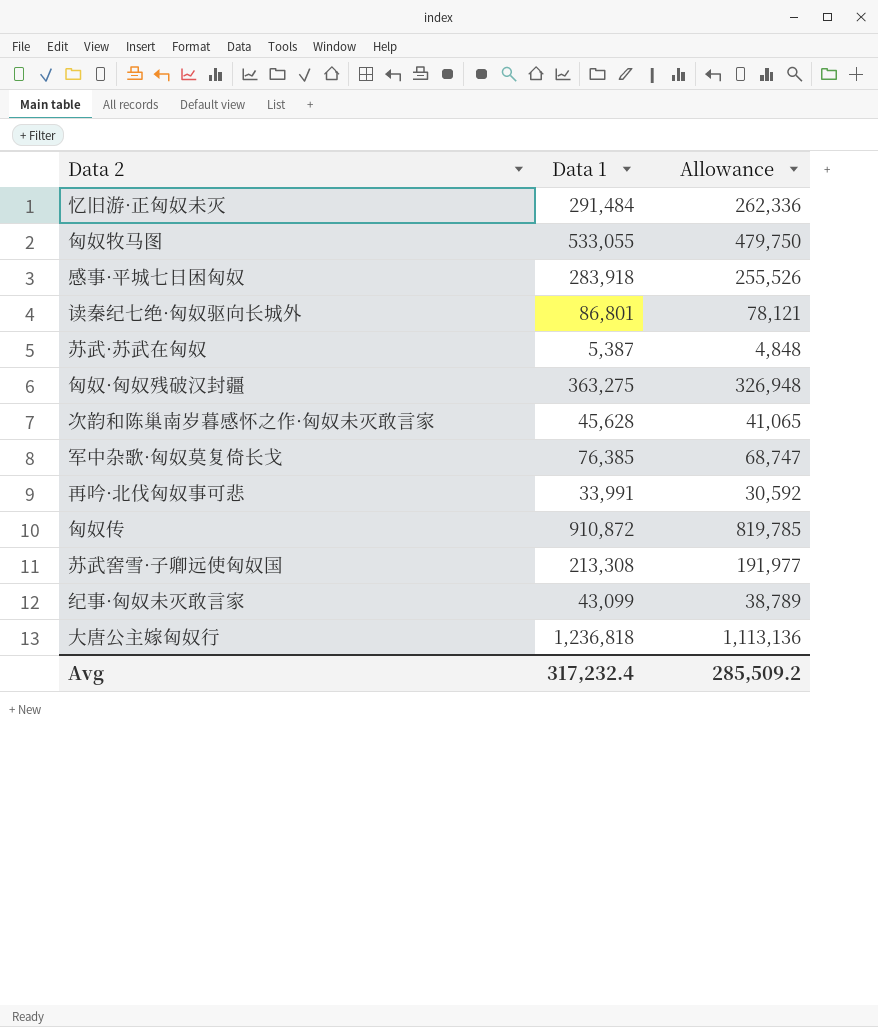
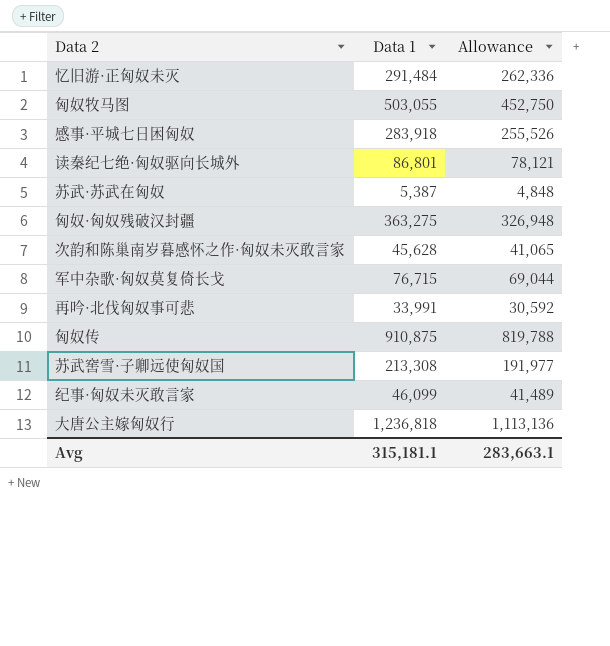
匈奴牧马图 | Data 1: 533,055 -> 503,055
匈奴牧马图 | Allowance: 479,750 -> 452,750
军中杂歌·匈奴莫复倚长戈 | Data 1: 76,385 -> 76,715
军中杂歌·匈奴莫复倚长戈 | Allowance: 68,747 -> 69,044
匈奴传 | Data 1: 910,872 -> 910,875
匈奴传 | Allowance: 819,785 -> 819,788
纪事·匈奴未灭敢言家 | Data 1: 43,099 -> 46,099
纪事·匈奴未灭敢言家 | Allowance: 38,789 -> 41,489
Avg | Data 1: 317,232.4 -> 315,181.1
Avg | Allowance: 285,509.2 -> 283,663.1

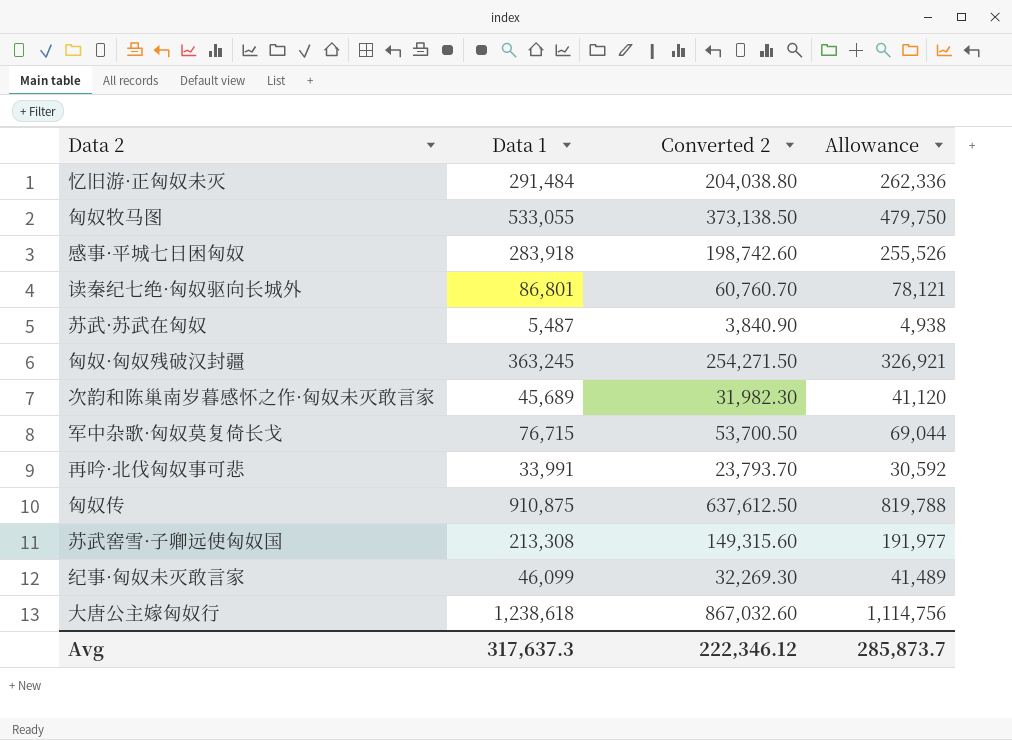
column Converted 2 | formula: none -> [Data 1] * 0.7
匈奴牧马图 | Data 1: 503,055 -> 533,055
匈奴牧马图 | Allowance: 452,750 -> 479,750
苏武·苏武在匈奴 | Data 1: 5,387 -> 5,487
苏武·苏武在匈奴 | Allowance: 4,848 -> 4,938
匈奴·匈奴残破汉封疆 | Data 1: 363,275 -> 363,245
匈奴·匈奴残破汉封疆 | Allowance: 326,948 -> 326,921
次韵和陈巢南岁暮感怀之作·匈奴未灭敢言家 | Data 1: 45,628 -> 45,689
次韵和陈巢南岁暮感怀之作·匈奴未灭敢言家 | Allowance: 41,065 -> 41,120
大唐公主嫁匈奴行 | Data 1: 1,236,818 -> 1,238,618
大唐公主嫁匈奴行 | Allowance: 1,113,136 -> 1,114,756
Avg | Data 1: 315,181.1 -> 317,637.3
Avg | Allowance: 283,663.1 -> 285,873.7

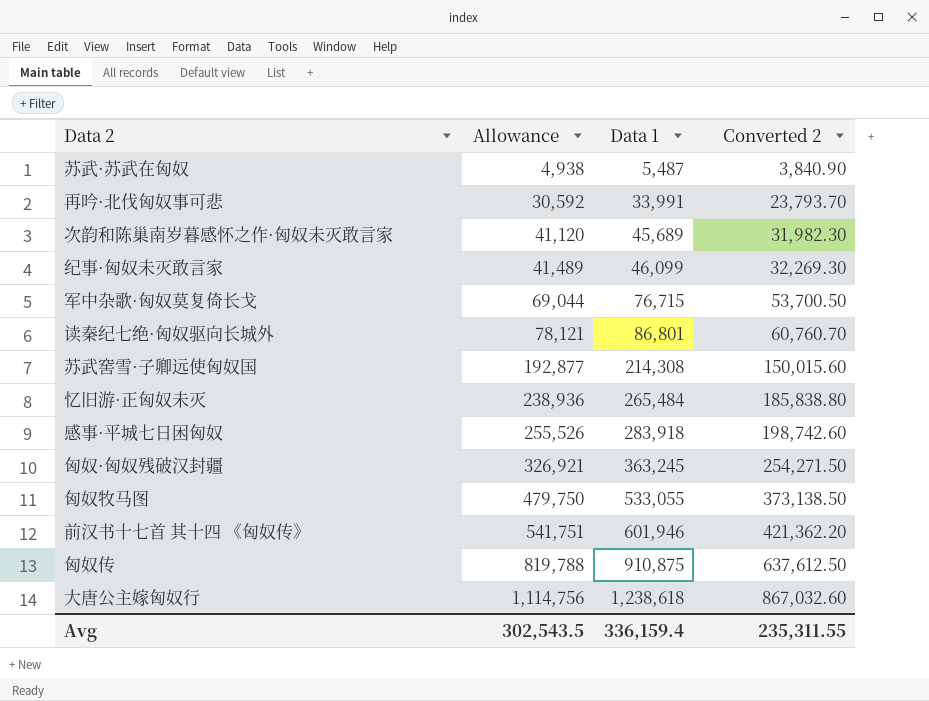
row order: none -> Allowance ascending
column Allowance | position: 4 -> 2
苏武窖雪·子卿远使匈奴国 | Allowance: 191,977 -> 192,877
苏武窖雪·子卿远使匈奴国 | Data 1: 213,308 -> 214,308
苏武窖雪·子卿远使匈奴国 | Converted 2: 149,315.60 -> 150,015.60
忆旧游·正匈奴未灭 | Allowance: 262,336 -> 238,936
忆旧游·正匈奴未灭 | Data 1: 291,484 -> 265,484
忆旧游·正匈奴未灭 | Converted 2: 204,038.80 -> 185,838.80
row 前汉书十七首 其十四 《匈奴传》: none -> 541,751 | 601,946 | 421,362.20
Avg | Allowance: 285,873.7 -> 302,543.5
Avg | Data 1: 317,637.3 -> 336,159.4
Avg | Converted 2: 222,346.12 -> 235,311.55

